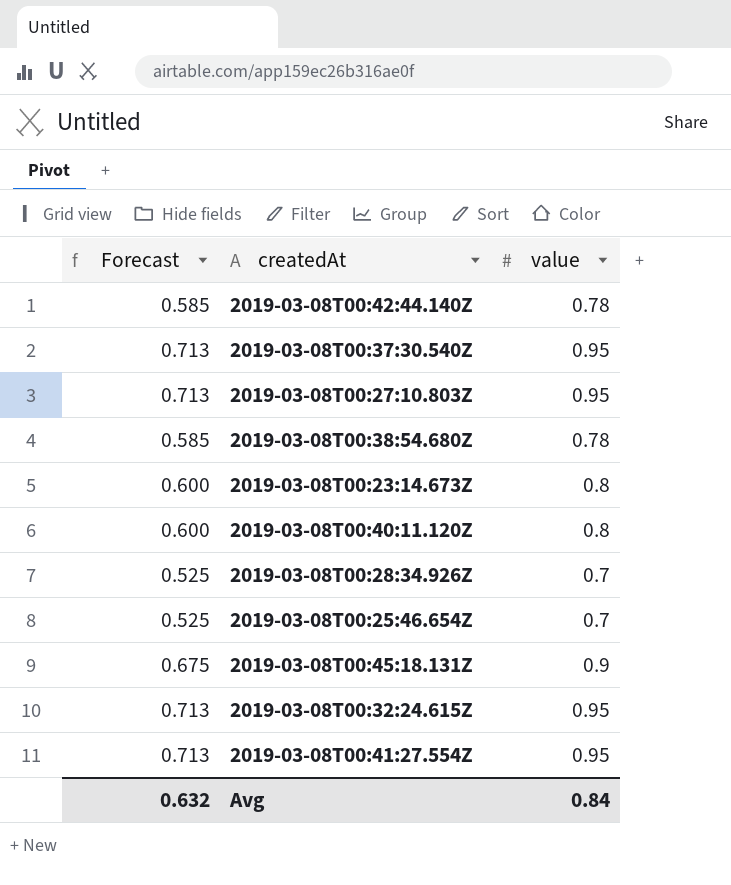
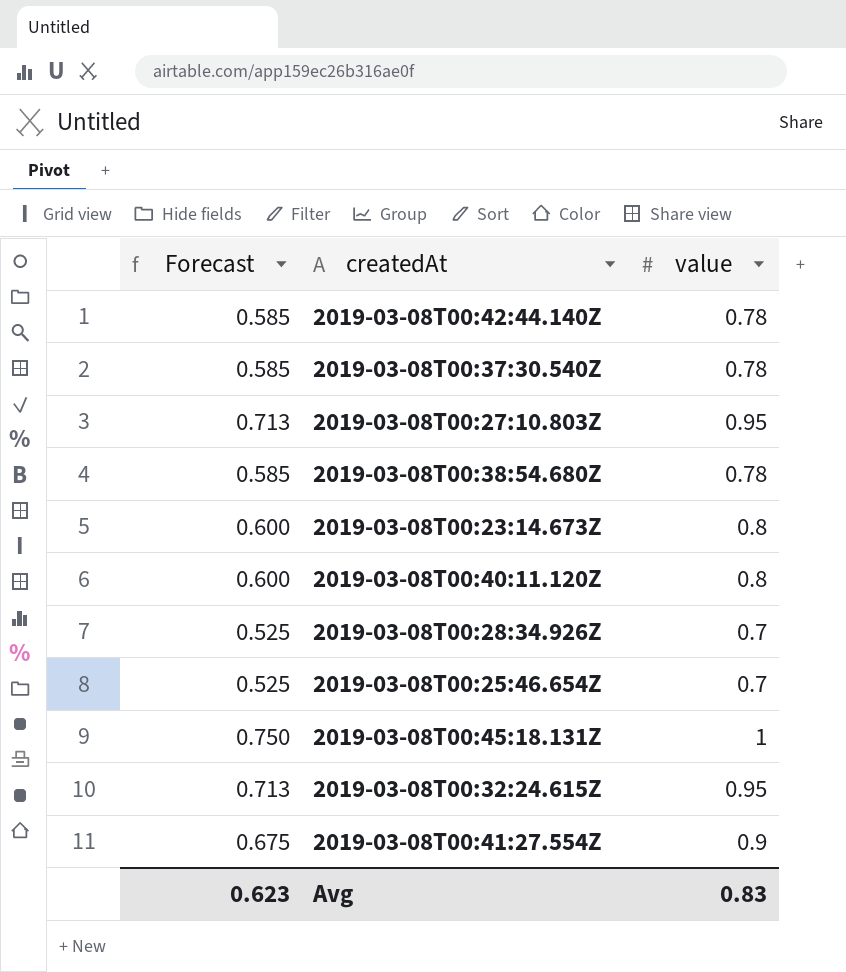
2019-03-08T00:37:30.540Z | Forecast: 0.713 -> 0.585
2019-03-08T00:37:30.540Z | value: 0.95 -> 0.78
2019-03-08T00:45:18.131Z | Forecast: 0.675 -> 0.750
2019-03-08T00:45:18.131Z | value: 0.9 -> 1
2019-03-08T00:41:27.554Z | Forecast: 0.713 -> 0.675
2019-03-08T00:41:27.554Z | value: 0.95 -> 0.9
Avg | Forecast: 0.632 -> 0.623
Avg | value: 0.84 -> 0.83

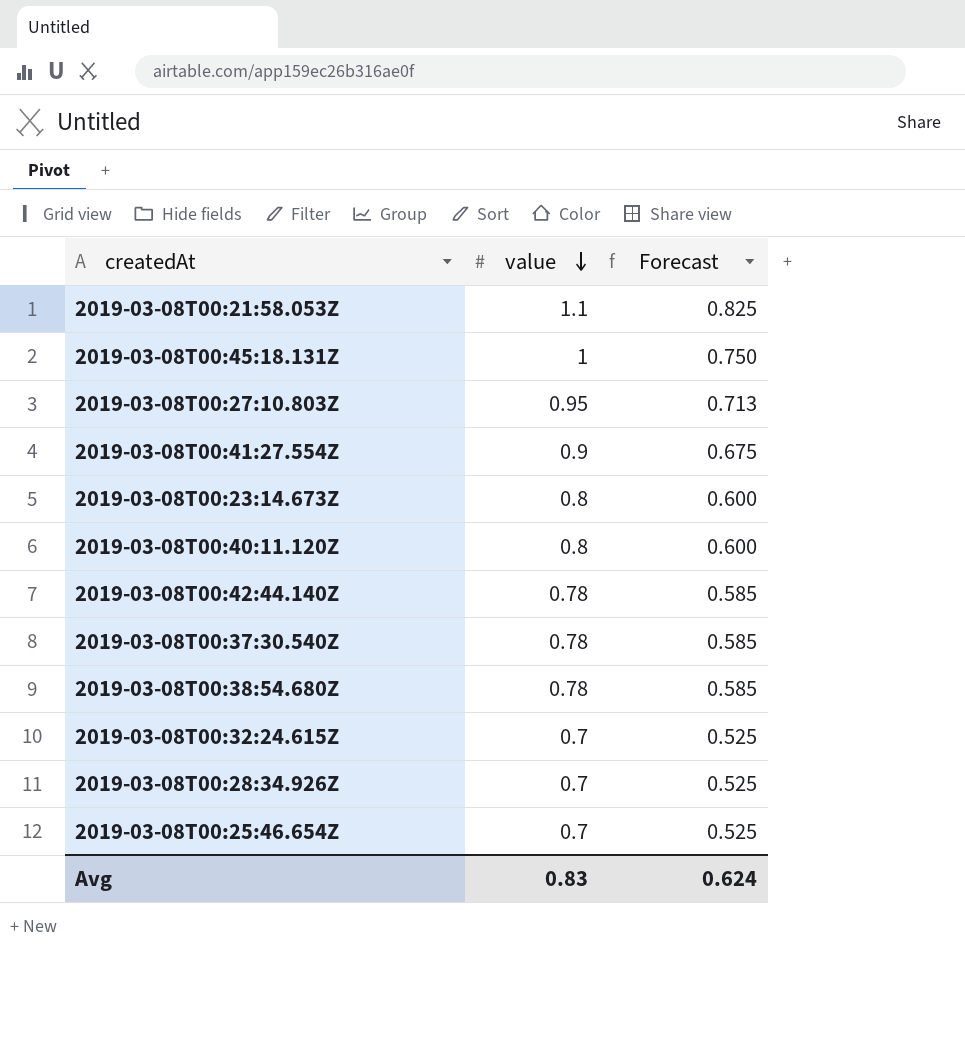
row order: none -> value descending
column Forecast | position: 1 -> 3
row 2019-03-08T00:21:58.053Z: none -> 1.1 | 0.825
2019-03-08T00:32:24.615Z | value: 0.95 -> 0.7
2019-03-08T00:32:24.615Z | Forecast: 0.713 -> 0.525
Avg | Forecast: 0.623 -> 0.624

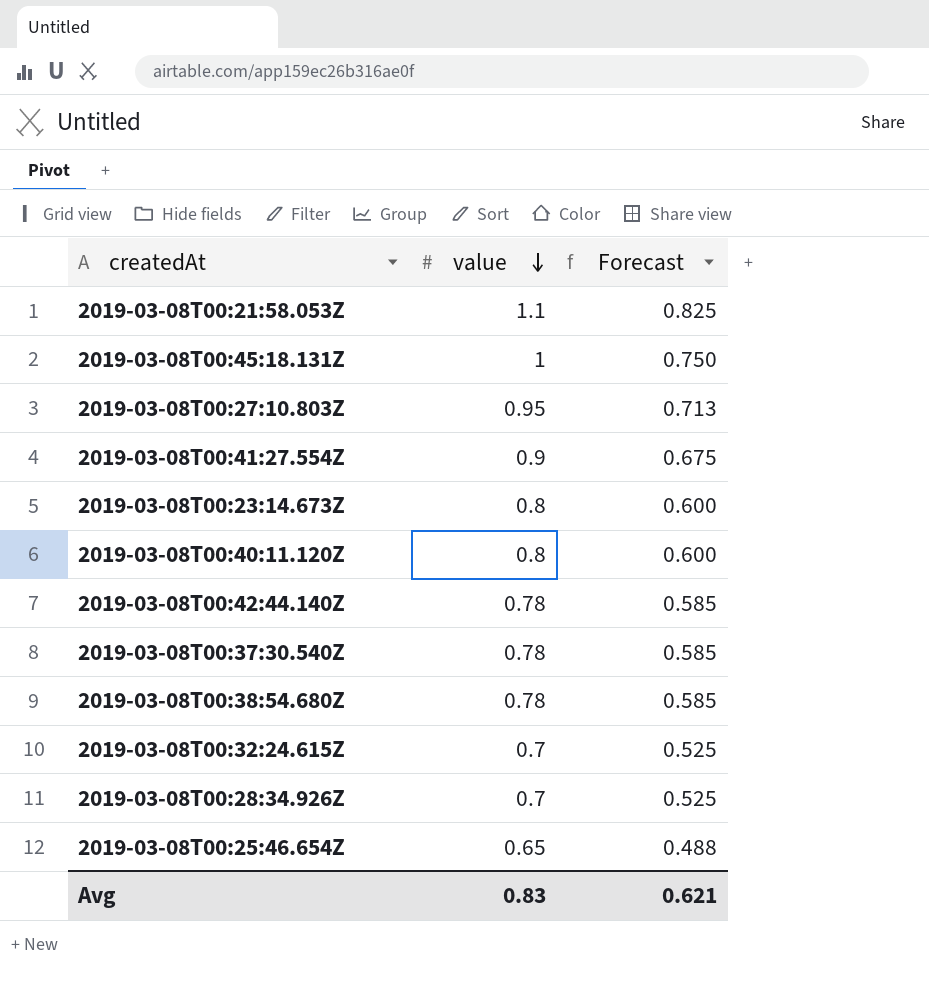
2019-03-08T00:25:46.654Z | value: 0.7 -> 0.65
2019-03-08T00:25:46.654Z | Forecast: 0.525 -> 0.488
Avg | Forecast: 0.624 -> 0.621

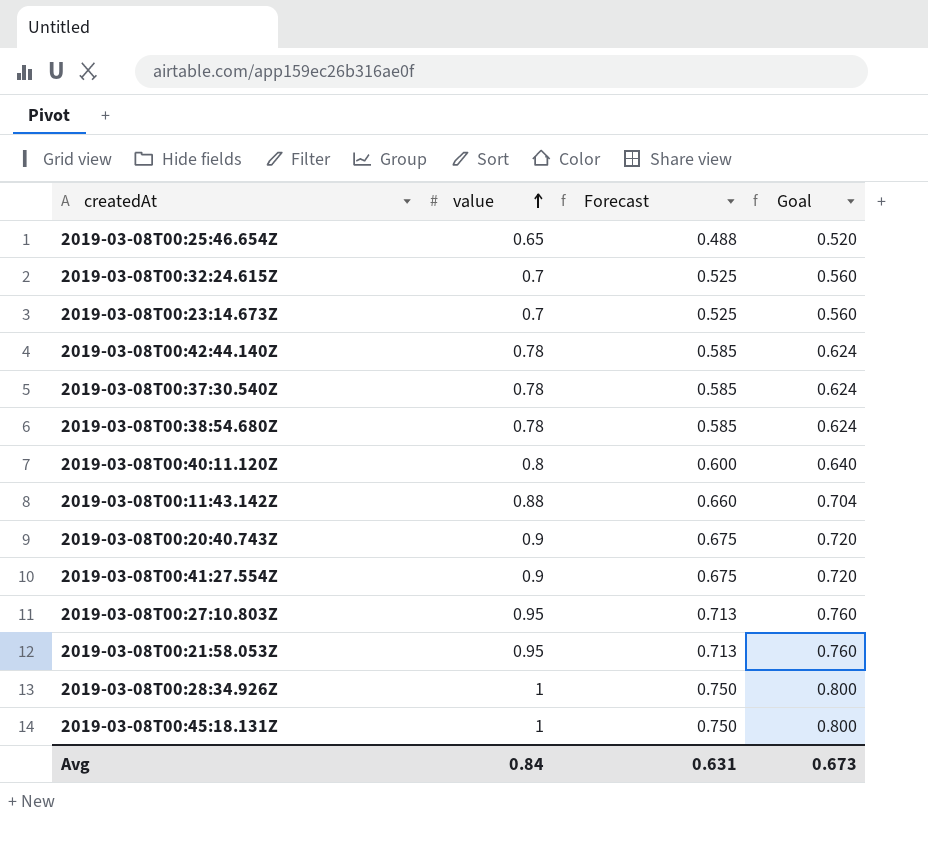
row order: value descending -> value ascending
column Goal | formula: none -> [value] * 0.8
2019-03-08T00:23:14.673Z | value: 0.8 -> 0.7
2019-03-08T00:23:14.673Z | Forecast: 0.600 -> 0.525
row 2019-03-08T00:11:43.142Z: none -> 0.88 | 0.660 | 0.704
row 2019-03-08T00:20:40.743Z: none -> 0.9 | 0.675 | 0.720
2019-03-08T00:21:58.053Z | value: 1.1 -> 0.95
2019-03-08T00:21:58.053Z | Forecast: 0.825 -> 0.713
2019-03-08T00:28:34.926Z | value: 0.7 -> 1
2019-03-08T00:28:34.926Z | Forecast: 0.525 -> 0.750
Avg | value: 0.83 -> 0.84
Avg | Forecast: 0.621 -> 0.631

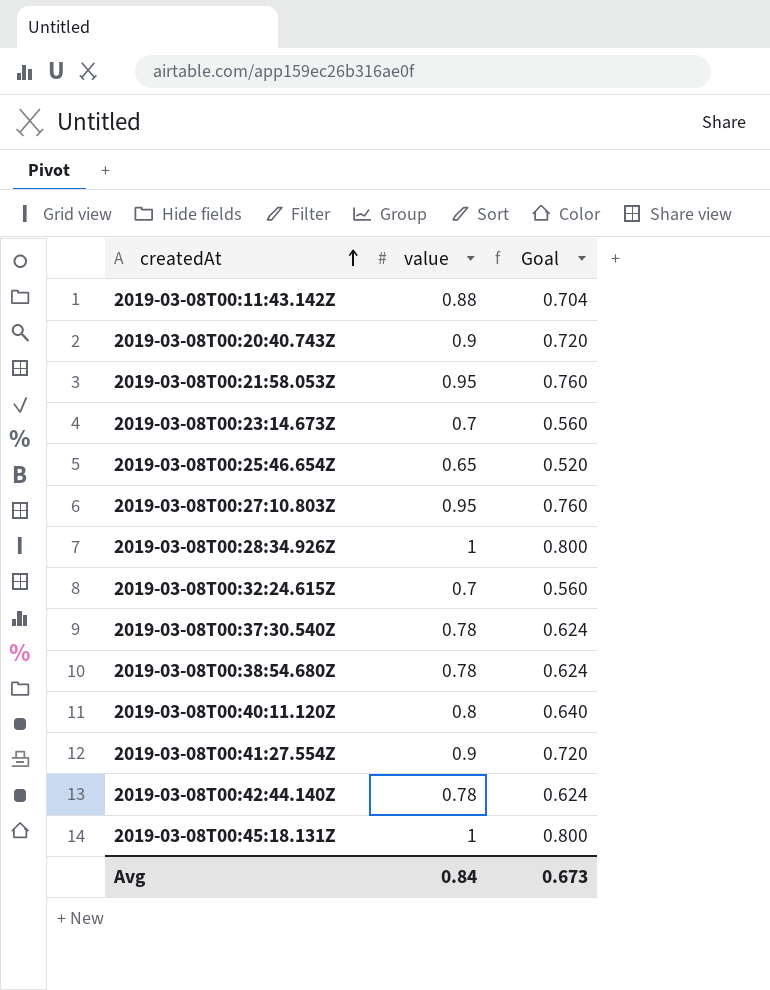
row order: value ascending -> createdAt ascending
column Forecast | formula: [value] * 0.75 -> none

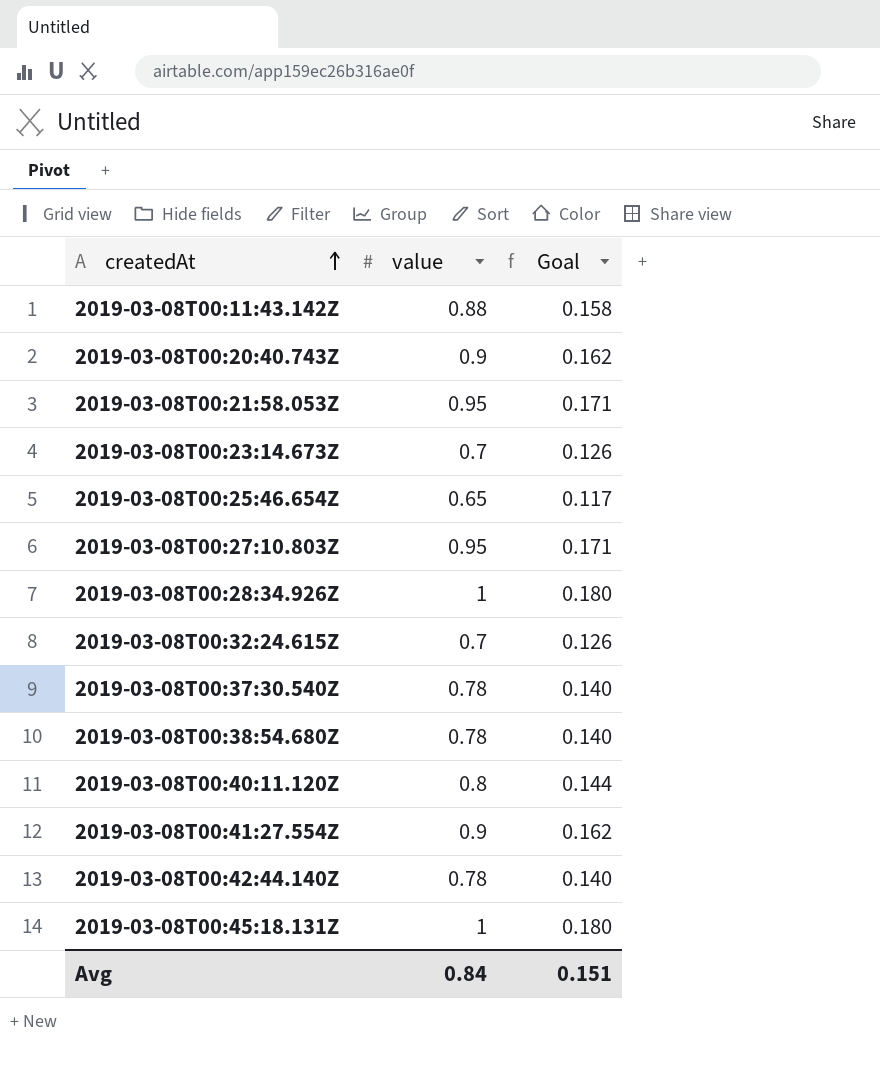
column Goal | formula: [value] * 0.8 -> [value] * 0.18
Avg | Goal: 0.673 -> 0.151

